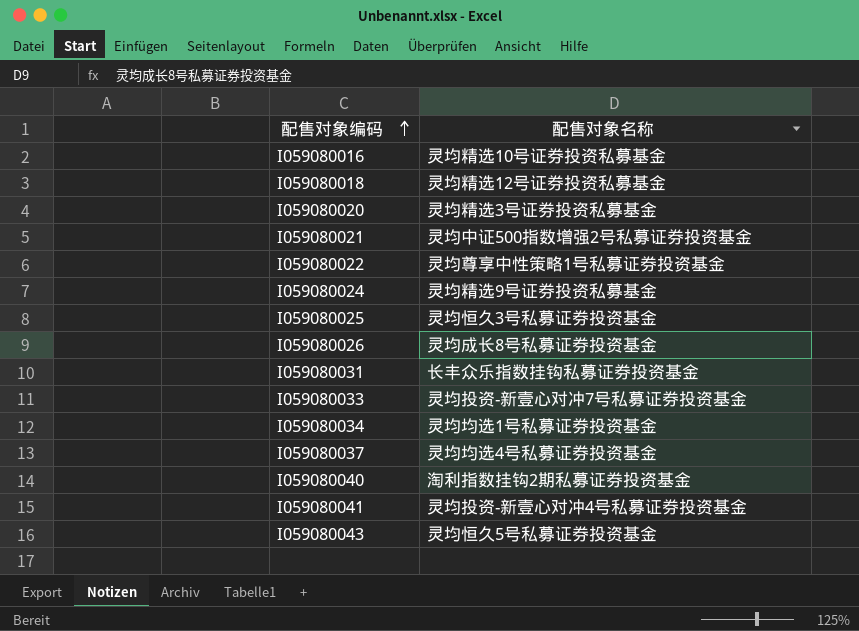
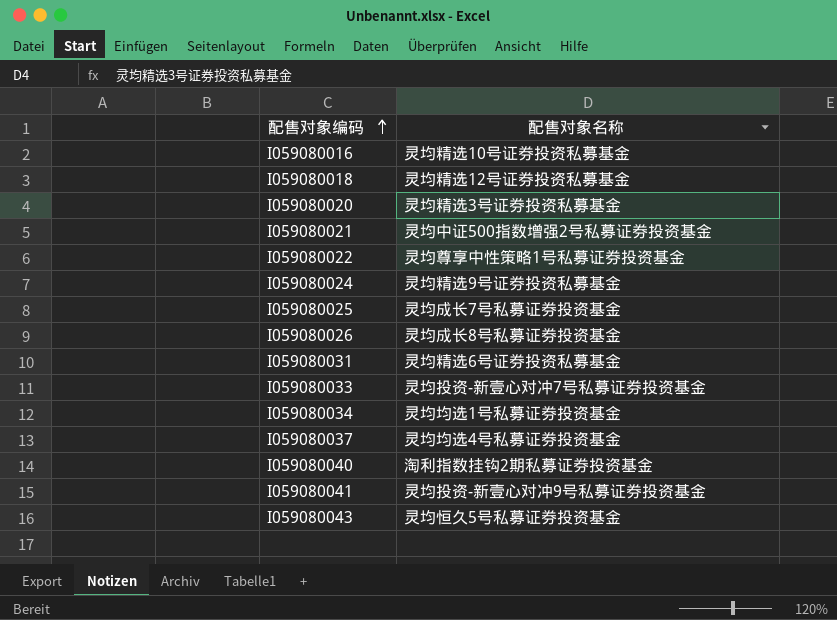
I059080025 | 配售对象名称: 灵均恒久3号私募证券投资基金 -> 灵均成长7号私募证券投资基金
I059080031 | 配售对象名称: 长丰众乐指数挂钩私募证券投资基金 -> 灵均精选6号证券投资私募基金
I059080041 | 配售对象名称: 灵均投资-新壹心对冲4号私募证券投资基金 -> 灵均投资-新壹心对冲9号私募证券投资基金

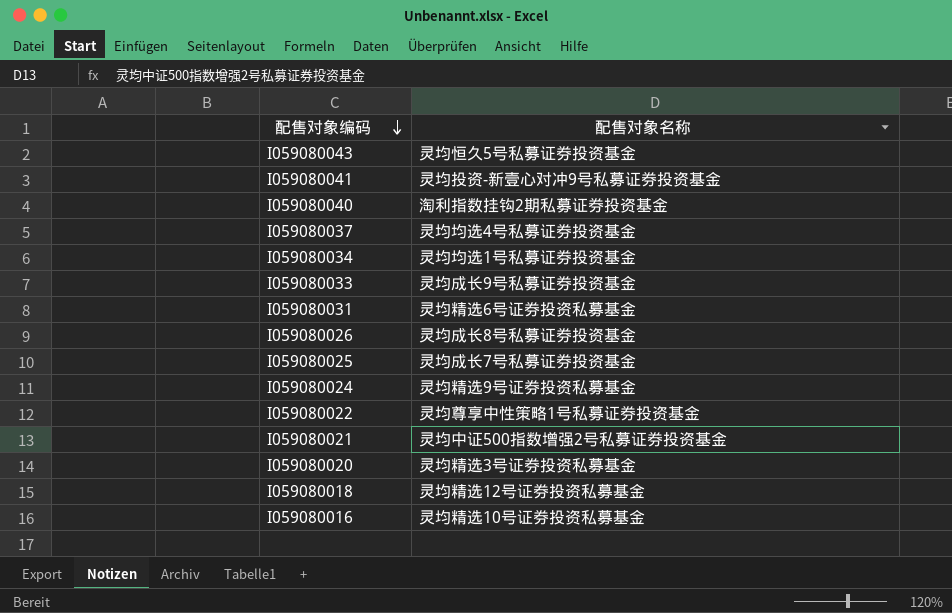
row order: 配售对象编码 ascending -> 配售对象编码 descending
I059080033 | 配售对象名称: 灵均投资-新壹心对冲7号私募证券投资基金 -> 灵均成长9号私募证券投资基金

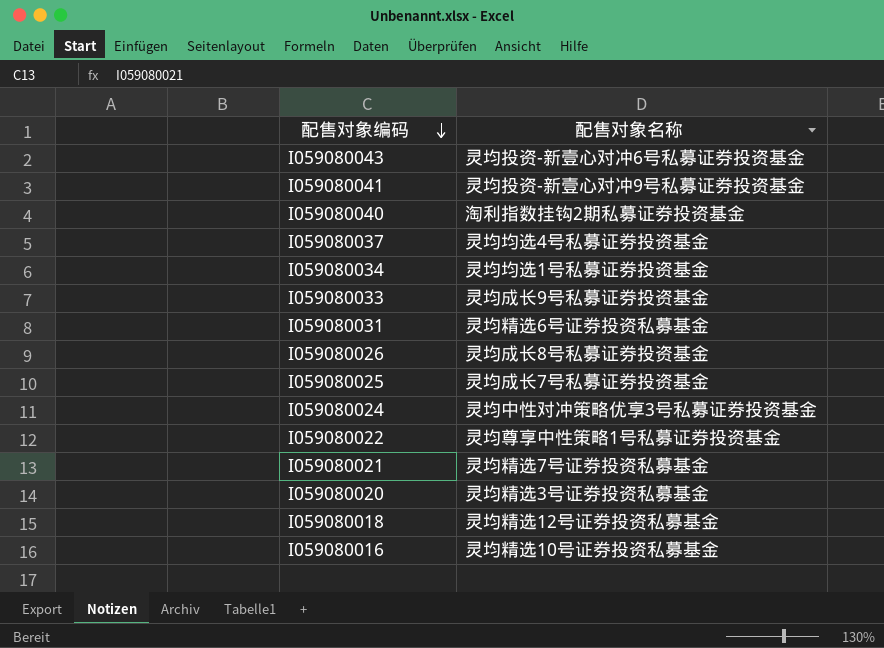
I059080043 | 配售对象名称: 灵均恒久5号私募证券投资基金 -> 灵均投资-新壹心对冲6号私募证券投资基金
I059080024 | 配售对象名称: 灵均精选9号证券投资私募基金 -> 灵均中性对冲策略优享3号私募证券投资基金
I059080021 | 配售对象名称: 灵均中证500指数增强2号私募证券投资基金 -> 灵均精选7号证券投资私募基金

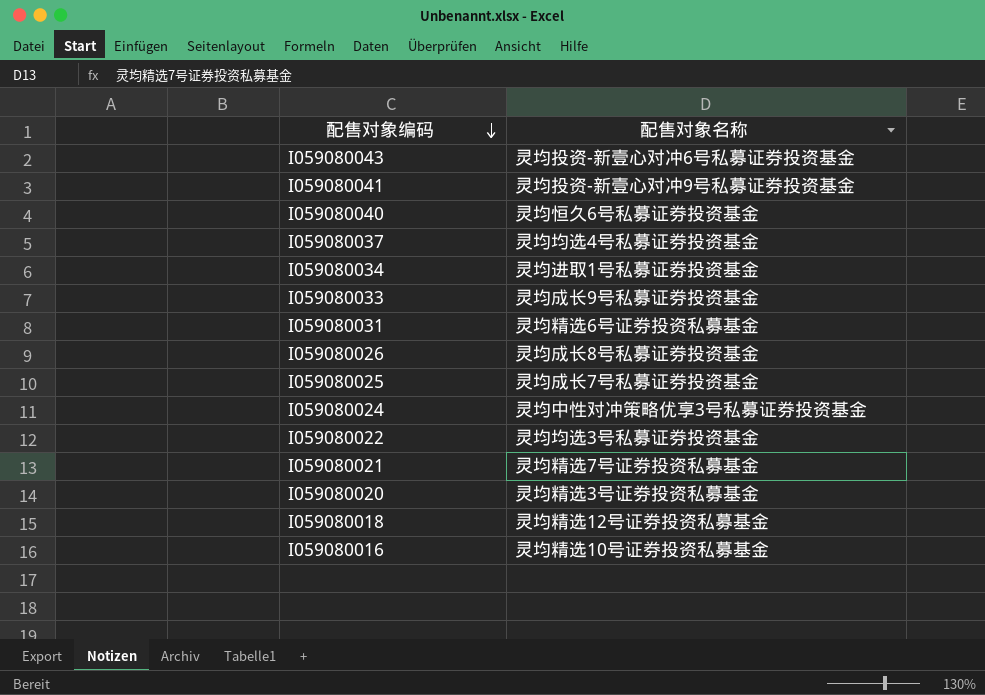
I059080040 | 配售对象名称: 淘利指数挂钩2期私募证券投资基金 -> 灵均恒久6号私募证券投资基金
I059080034 | 配售对象名称: 灵均均选1号私募证券投资基金 -> 灵均进取1号私募证券投资基金
I059080022 | 配售对象名称: 灵均尊享中性策略1号私募证券投资基金 -> 灵均均选3号私募证券投资基金

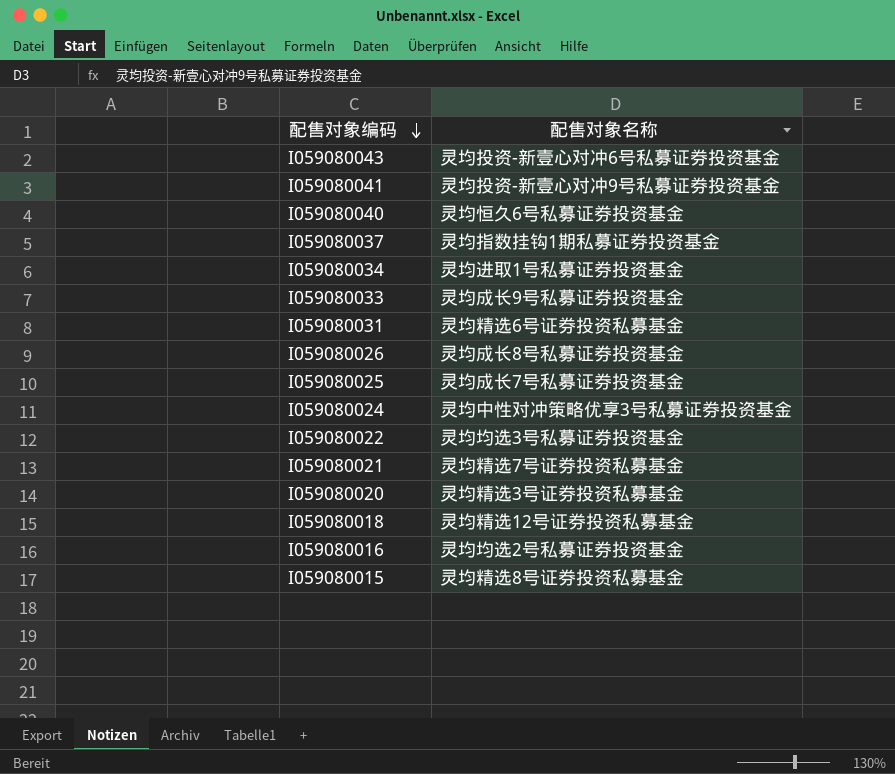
I059080037 | 配售对象名称: 灵均均选4号私募证券投资基金 -> 灵均指数挂钩1期私募证券投资基金
I059080016 | 配售对象名称: 灵均精选10号证券投资私募基金 -> 灵均均选2号私募证券投资基金
row I059080015: none -> 灵均精选8号证券投资私募基金

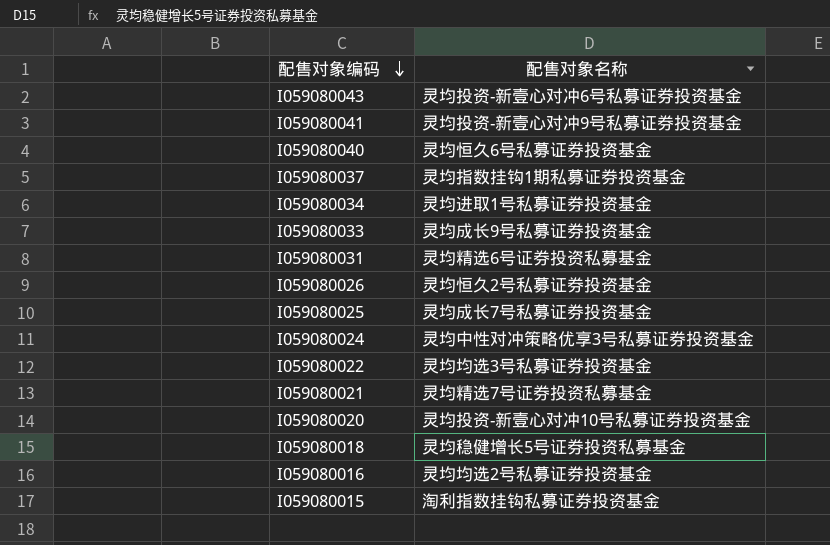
I059080026 | 配售对象名称: 灵均成长8号私募证券投资基金 -> 灵均恒久2号私募证券投资基金
I059080020 | 配售对象名称: 灵均精选3号证券投资私募基金 -> 灵均投资-新壹心对冲10号私募证券投资基金
I059080018 | 配售对象名称: 灵均精选12号证券投资私募基金 -> 灵均稳健增长5号证券投资私募基金
I059080015 | 配售对象名称: 灵均精选8号证券投资私募基金 -> 淘利指数挂钩私募证券投资基金

